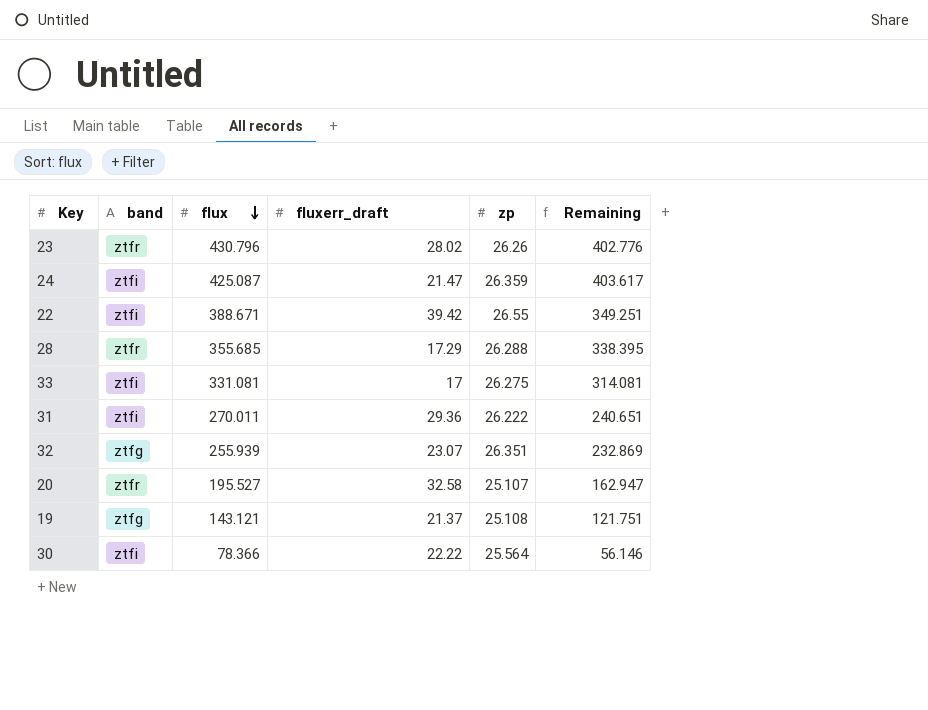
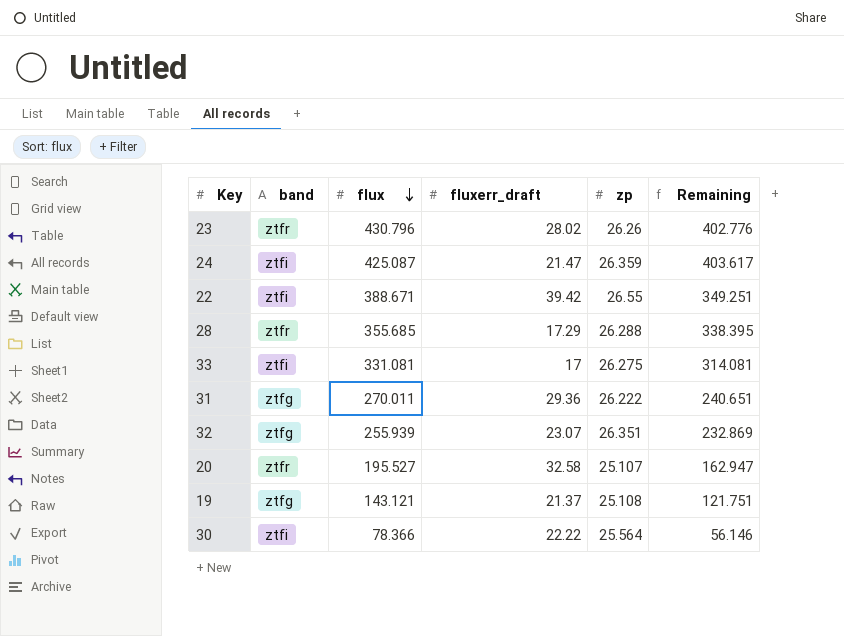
31 | band: ztfi -> ztfg

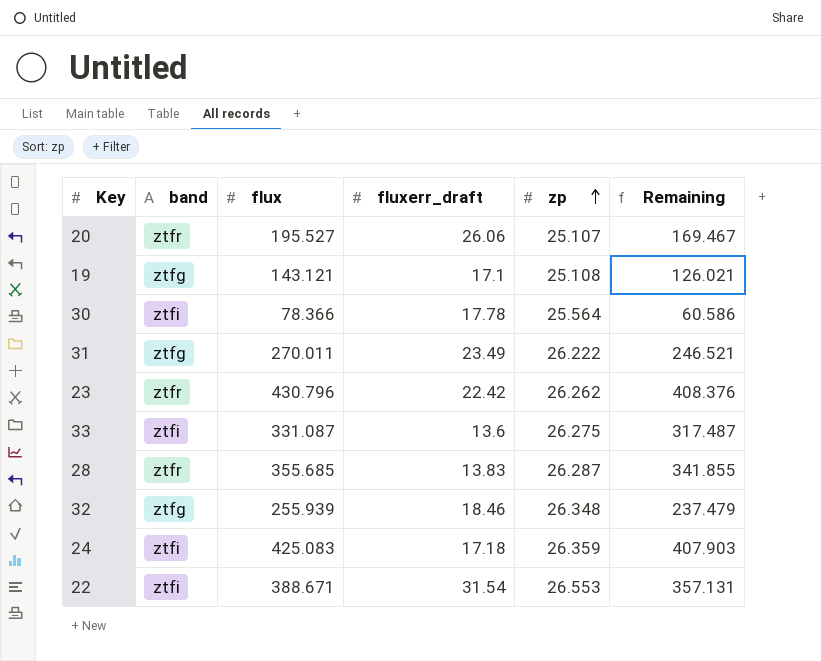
row order: flux descending -> zp ascending
20 | fluxerr_draft: 32.58 -> 26.06
20 | Remaining: 162.947 -> 169.467
19 | fluxerr_draft: 21.37 -> 17.1
19 | Remaining: 121.751 -> 126.021
30 | fluxerr_draft: 22.22 -> 17.78
30 | Remaining: 56.146 -> 60.586
31 | fluxerr_draft: 29.36 -> 23.49
31 | Remaining: 240.651 -> 246.521
23 | fluxerr_draft: 28.02 -> 22.42
23 | zp: 26.26 -> 26.262
23 | Remaining: 402.776 -> 408.376
33 | flux: 331.081 -> 331.087
33 | fluxerr_draft: 17 -> 13.6
33 | Remaining: 314.081 -> 317.487
28 | fluxerr_draft: 17.29 -> 13.83
28 | zp: 26.288 -> 26.287
28 | Remaining: 338.395 -> 341.855
32 | fluxerr_draft: 23.07 -> 18.46
32 | zp: 26.351 -> 26.348
32 | Remaining: 232.869 -> 237.479
24 | flux: 425.087 -> 425.083
24 | fluxerr_draft: 21.47 -> 17.18
24 | Remaining: 403.617 -> 407.903
22 | fluxerr_draft: 39.42 -> 31.54
22 | zp: 26.55 -> 26.553
22 | Remaining: 349.251 -> 357.131

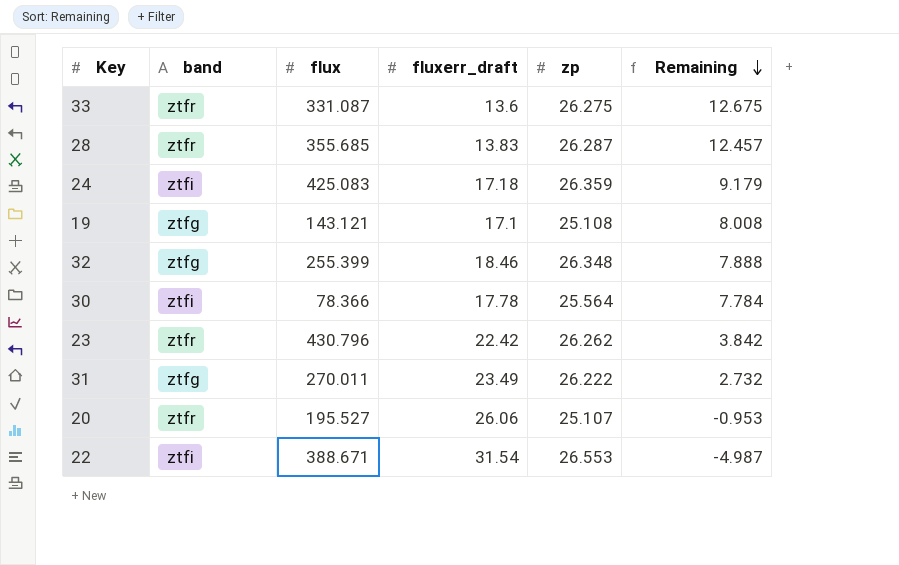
row order: zp ascending -> Remaining descending
column Remaining | formula: [flux] - [fluxerr_draft] -> [zp] - [fluxerr_draft]
33 | band: ztfi -> ztfr
32 | flux: 255.939 -> 255.399

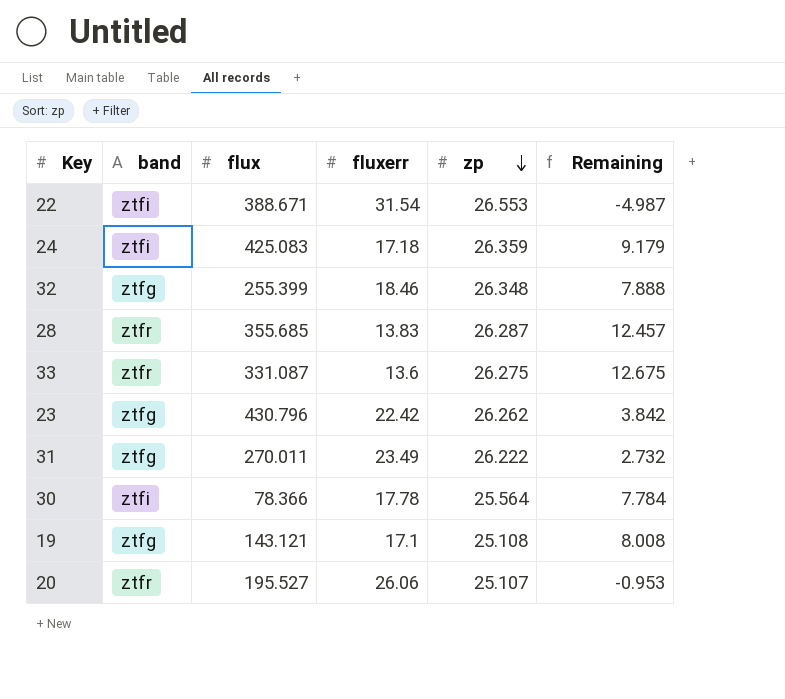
row order: Remaining descending -> zp descending
column name: fluxerr_draft -> fluxerr
23 | band: ztfr -> ztfg

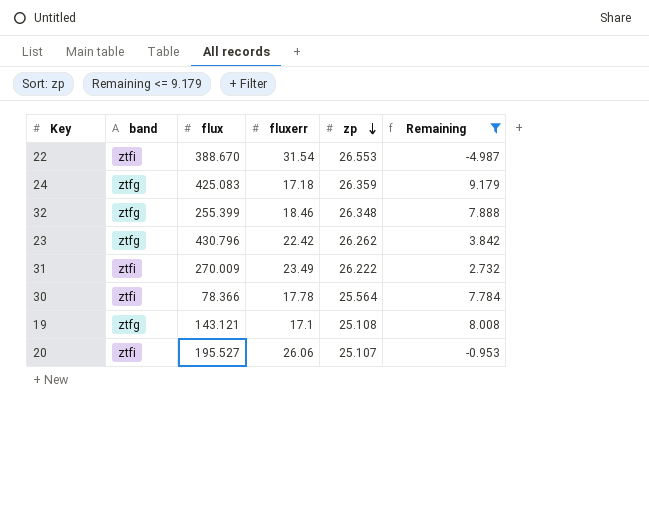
filter: none -> Remaining <= 9.179
22 | flux: 388.671 -> 388.670
24 | band: ztfi -> ztfg
31 | band: ztfg -> ztfi
31 | flux: 270.011 -> 270.009
20 | band: ztfr -> ztfi

